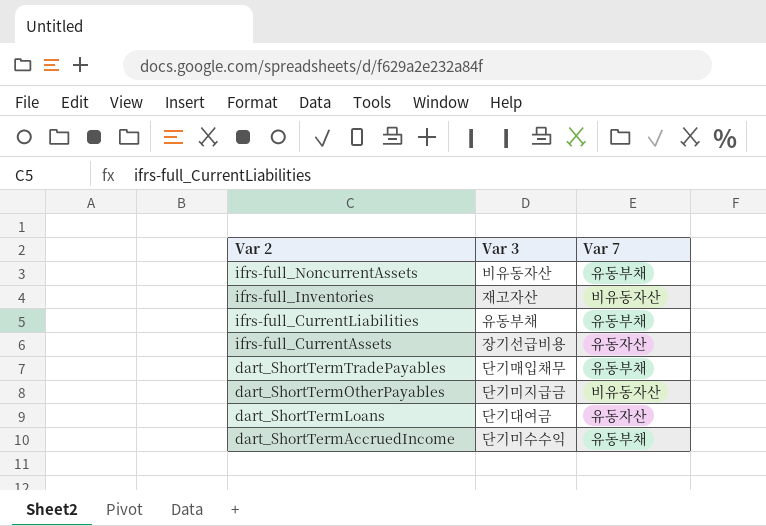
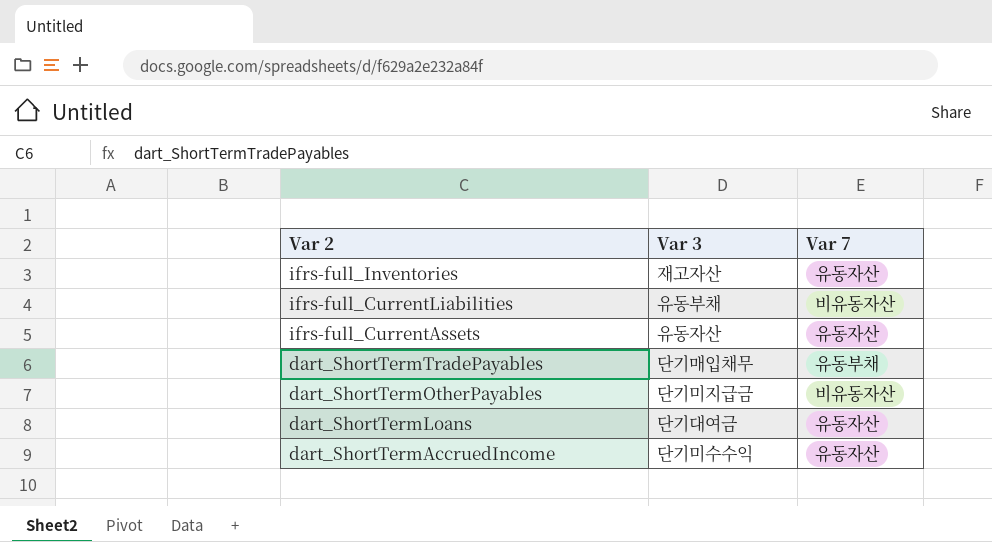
row ifrs-full_NoncurrentAssets: 비유동자산 | 유동부채 -> none
ifrs-full_Inventories | Var 7: 비유동자산 -> 유동자산
ifrs-full_CurrentLiabilities | Var 7: 유동부채 -> 비유동자산
ifrs-full_CurrentAssets | Var 3: 장기선급비용 -> 유동자산
dart_ShortTermAccruedIncome | Var 7: 유동부채 -> 유동자산

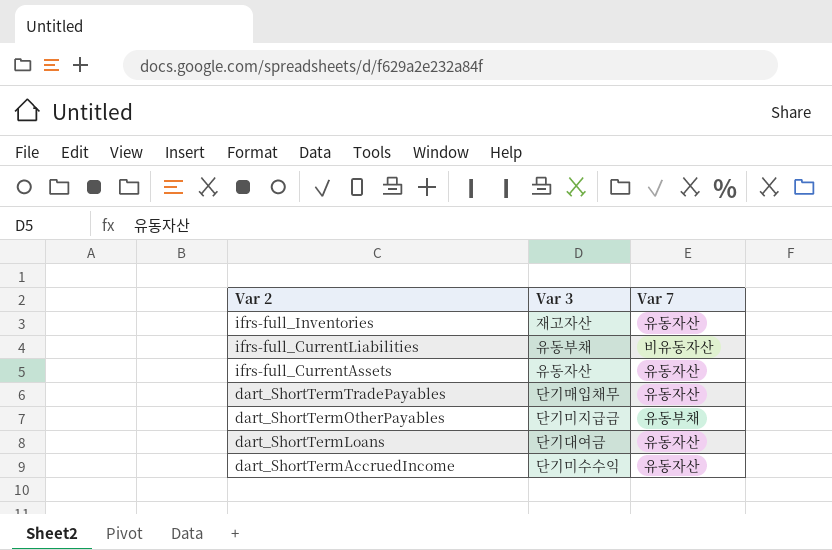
dart_ShortTermTradePayables | Var 7: 유동부채 -> 유동자산
dart_ShortTermOtherPayables | Var 7: 비유동자산 -> 유동부채

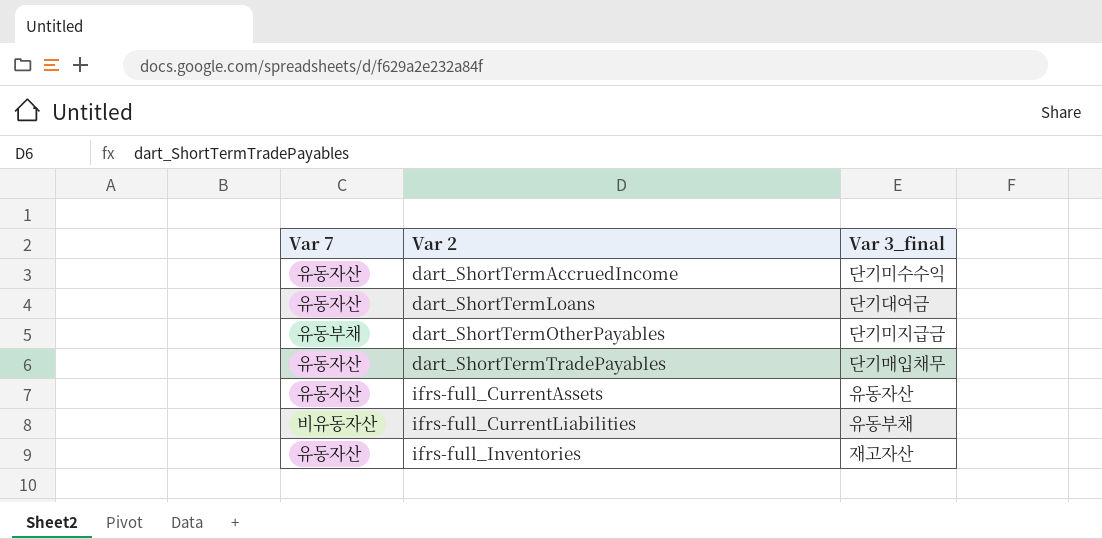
row order: Var 2 descending -> Var 2 ascending
column Var 7 | position: 3 -> 1
column name: Var 3 -> Var 3_final

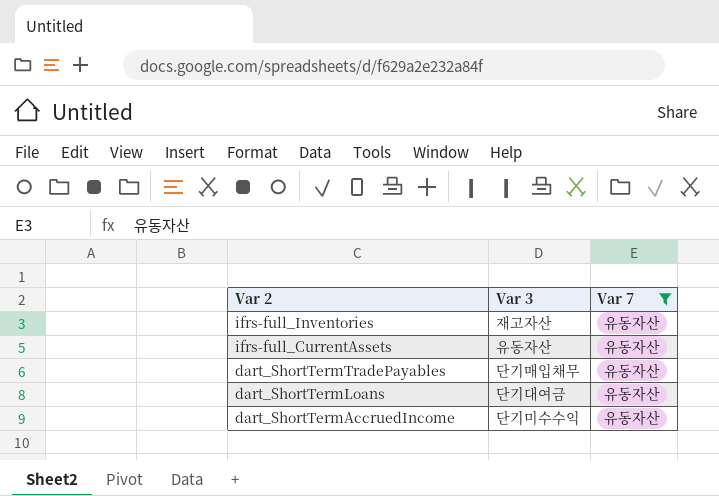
filter: none -> Var 7 = 유동자산
row order: Var 2 ascending -> Var 2 descending
column name: Var 3_final -> Var 3
column Var 7 | position: 1 -> 3

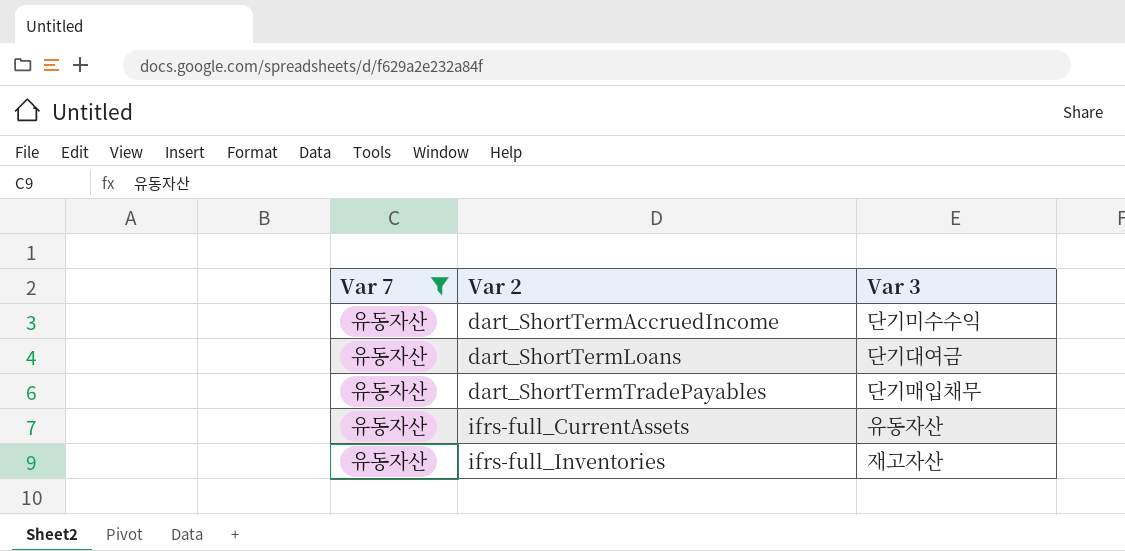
row order: Var 2 descending -> Var 2 ascending
column Var 7 | position: 3 -> 1

